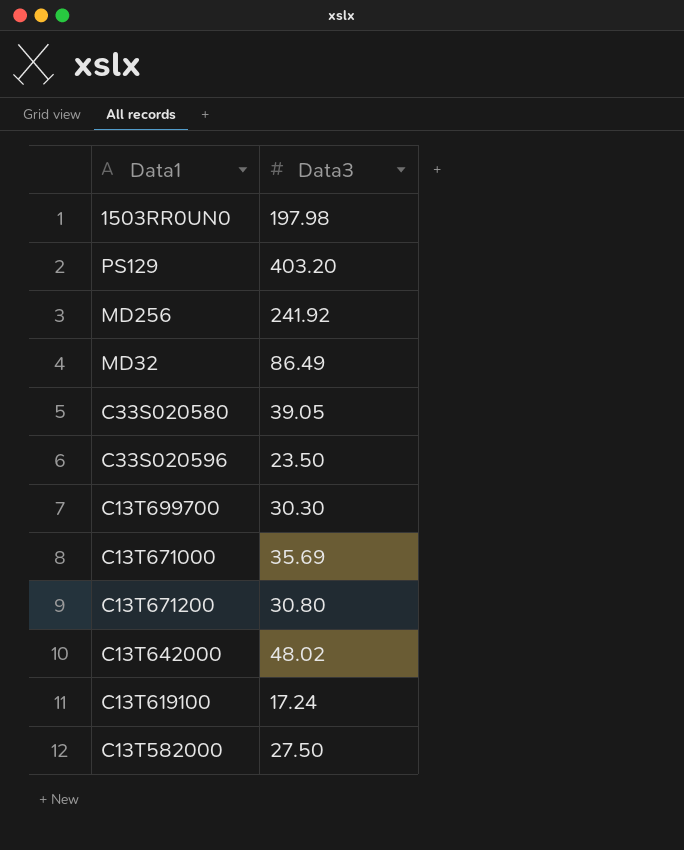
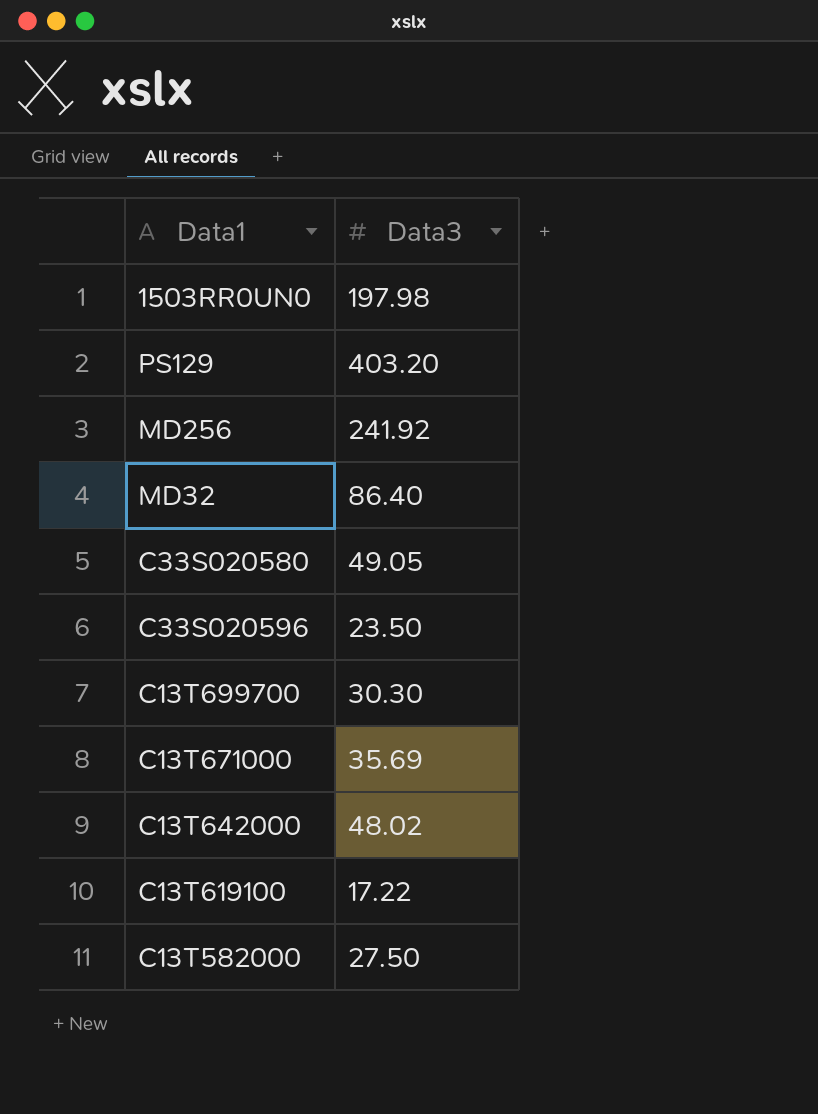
row C13T671200: 30.80 -> none
MD32 | Data3: 86.49 -> 86.40
C33S020580 | Data3: 39.05 -> 49.05
C13T619100 | Data3: 17.24 -> 17.22

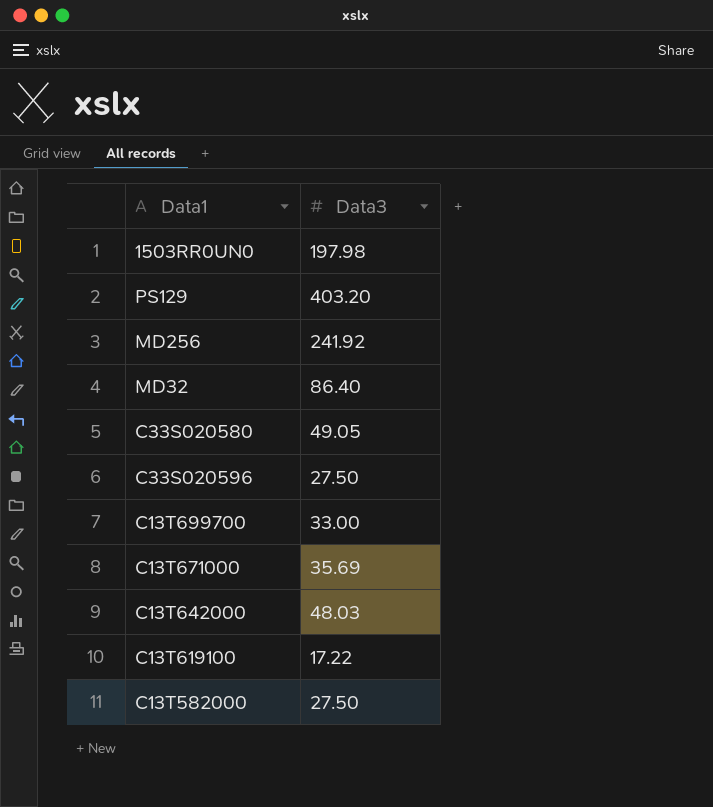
C33S020596 | Data3: 23.50 -> 27.50
C13T699700 | Data3: 30.30 -> 33.00
C13T642000 | Data3: 48.02 -> 48.03

